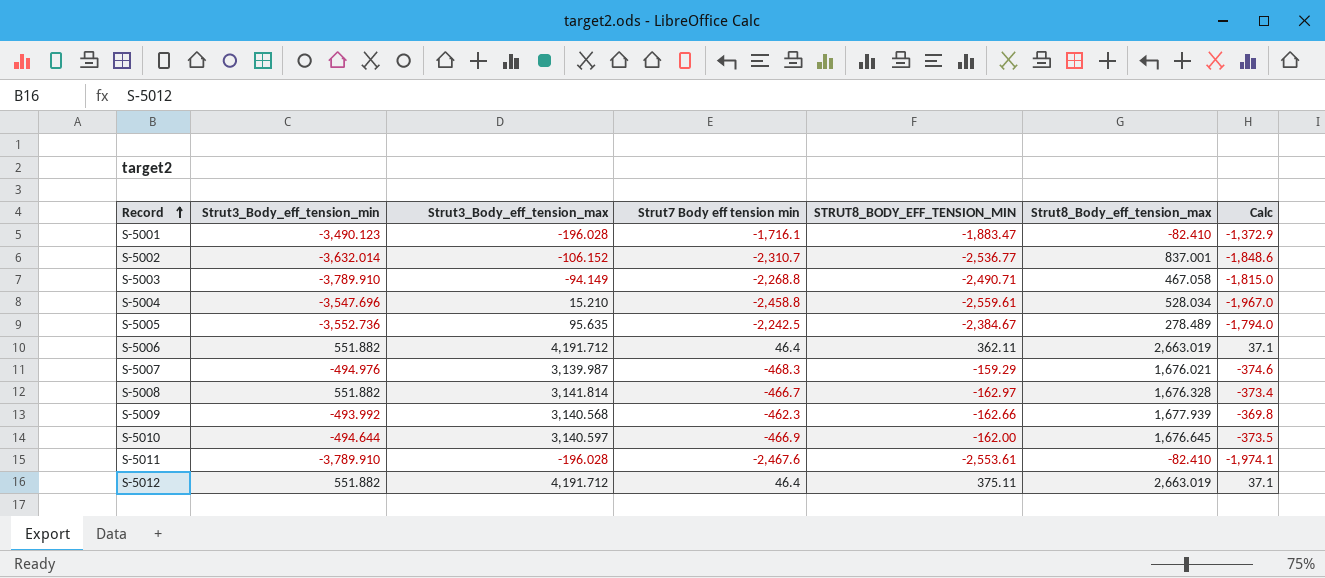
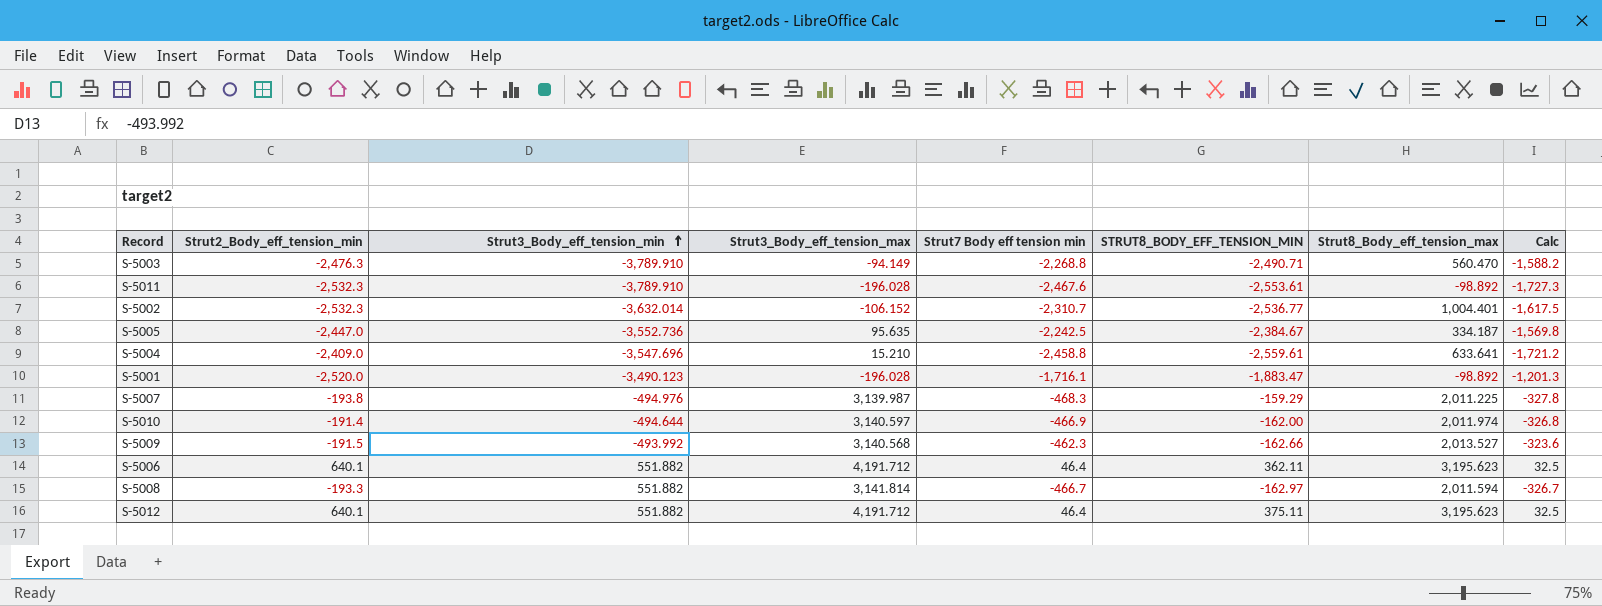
row order: Record ascending -> Strut3_Body_eff_tension_min ascending
column Strut2_Body_eff_tension_min | position: none -> 2
column Calc | formula: [Strut7 Body eff tension min] * 0.8 -> [Strut7 Body eff tension min] * 0.7
S-5003 | Strut8_Body_eff_tension_max: 467.058 -> 560.470
S-5011 | Strut8_Body_eff_tension_max: -82.410 -> -98.892
S-5002 | Strut8_Body_eff_tension_max: 837.001 -> 1,004.401
S-5005 | Strut8_Body_eff_tension_max: 278.489 -> 334.187
S-5004 | Strut8_Body_eff_tension_max: 528.034 -> 633.641
S-5001 | Strut8_Body_eff_tension_max: -82.410 -> -98.892
S-5007 | Strut8_Body_eff_tension_max: 1,676.021 -> 2,011.225
S-5010 | Strut8_Body_eff_tension_max: 1,676.645 -> 2,011.974
S-5009 | Strut8_Body_eff_tension_max: 1,677.939 -> 2,013.527
S-5006 | Strut8_Body_eff_tension_max: 2,663.019 -> 3,195.623
S-5008 | Strut8_Body_eff_tension_max: 1,676.328 -> 2,011.594
S-5012 | Strut8_Body_eff_tension_max: 2,663.019 -> 3,195.623

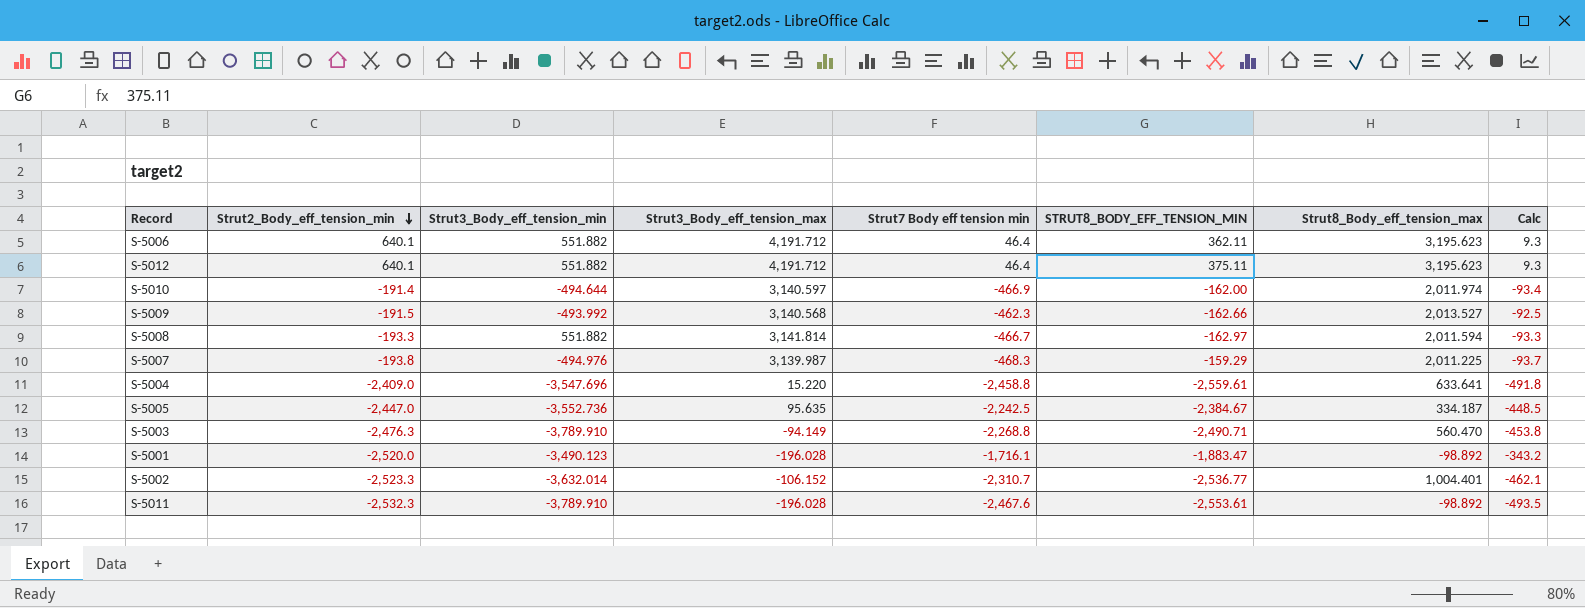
row order: Strut3_Body_eff_tension_min ascending -> Strut2_Body_eff_tension_min descending
column Calc | formula: [Strut7 Body eff tension min] * 0.7 -> [Strut7 Body eff tension min] * 0.2
S-5004 | Strut3_Body_eff_tension_max: 15.210 -> 15.220
S-5002 | Strut2_Body_eff_tension_min: -2,532.3 -> -2,523.3

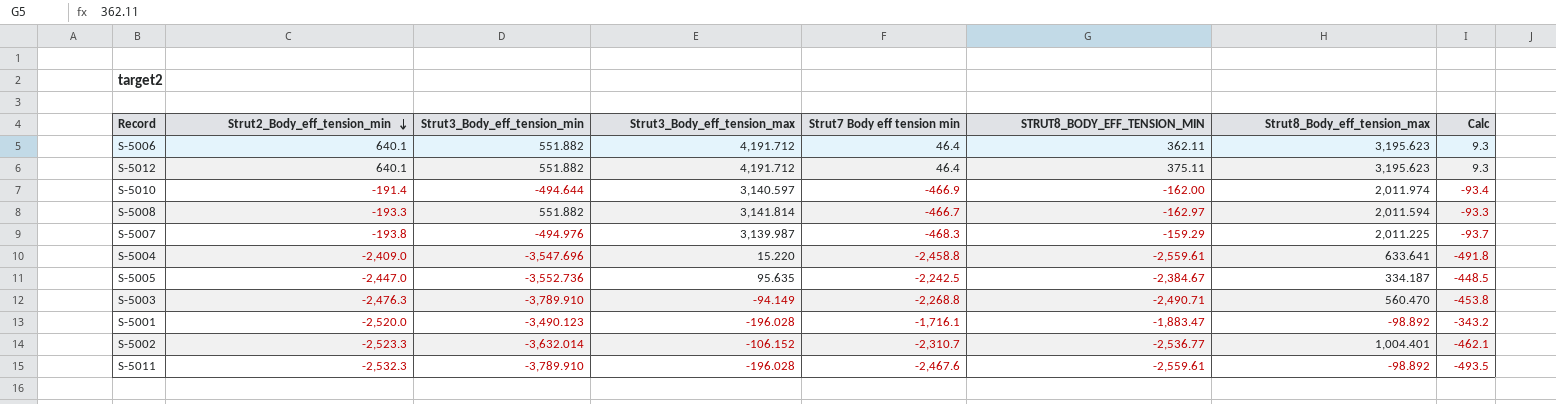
row S-5009: -191.5 | -493.992 | 3,140.568 | -462.3 | -162.66 | 2,013.527 | -92.5 -> none
S-5011 | STRUT8_BODY_EFF_TENSION_MIN: -2,553.61 -> -2,559.61

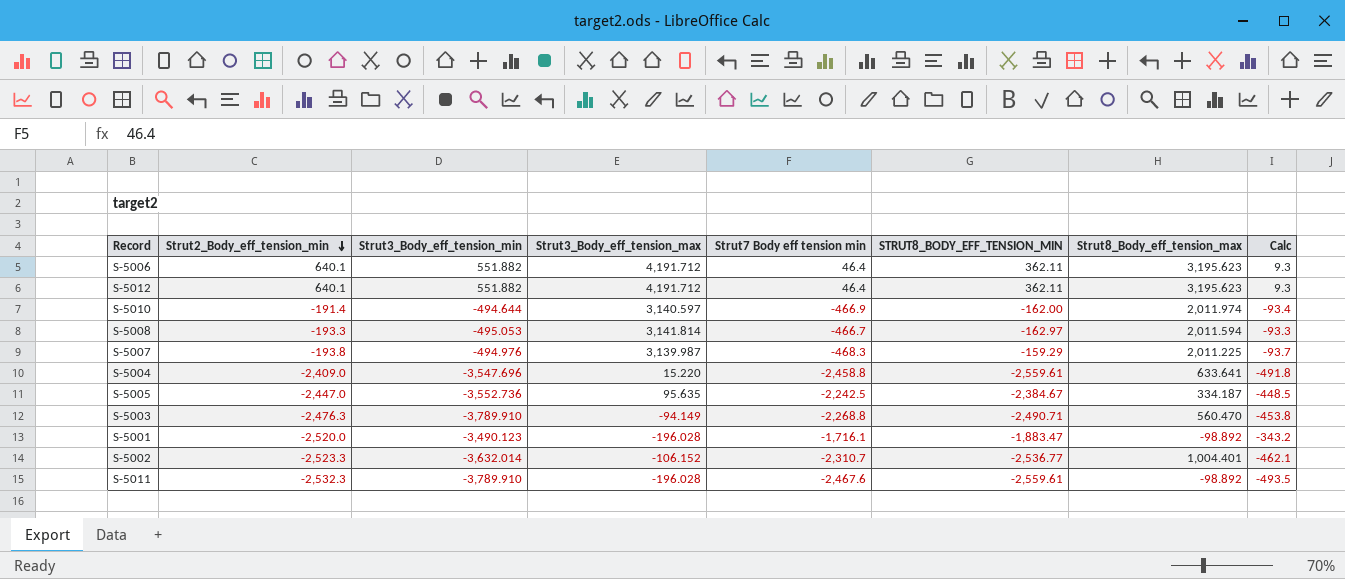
S-5012 | STRUT8_BODY_EFF_TENSION_MIN: 375.11 -> 362.11
S-5008 | Strut3_Body_eff_tension_min: 551.882 -> -495.053

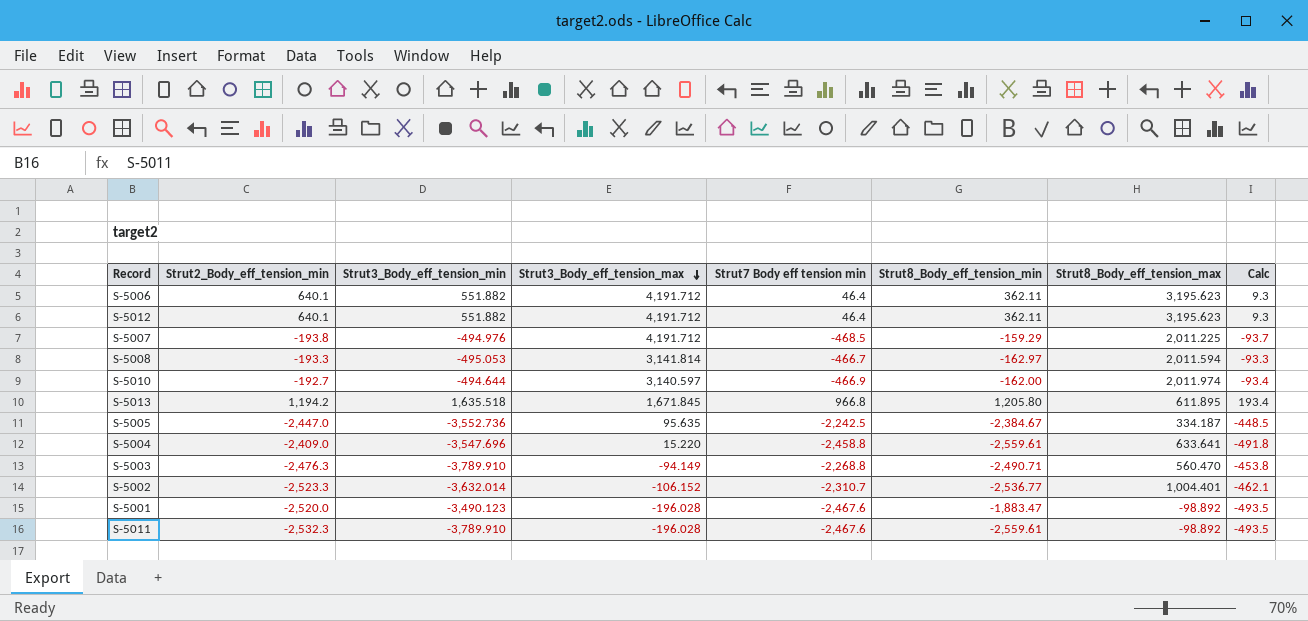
row order: Strut2_Body_eff_tension_min descending -> Strut3_Body_eff_tension_max descending
column name: STRUT8_BODY_EFF_TENSION_MIN -> Strut8_Body_eff_tension_min
S-5007 | Strut3_Body_eff_tension_max: 3,139.987 -> 4,191.712
S-5007 | Strut7 Body eff tension min: -468.3 -> -468.5
S-5010 | Strut2_Body_eff_tension_min: -191.4 -> -192.7
row S-5013: none -> 1,194.2 | 1,635.518 | 1,671.845 | 966.8 | 1,205.80 | 611.895 | 193.4
S-5001 | Strut7 Body eff tension min: -1,716.1 -> -2,467.6
S-5001 | Calc: -343.2 -> -493.5

